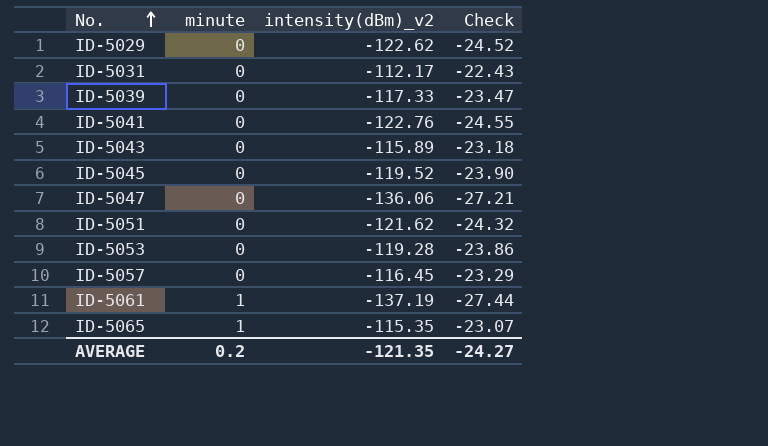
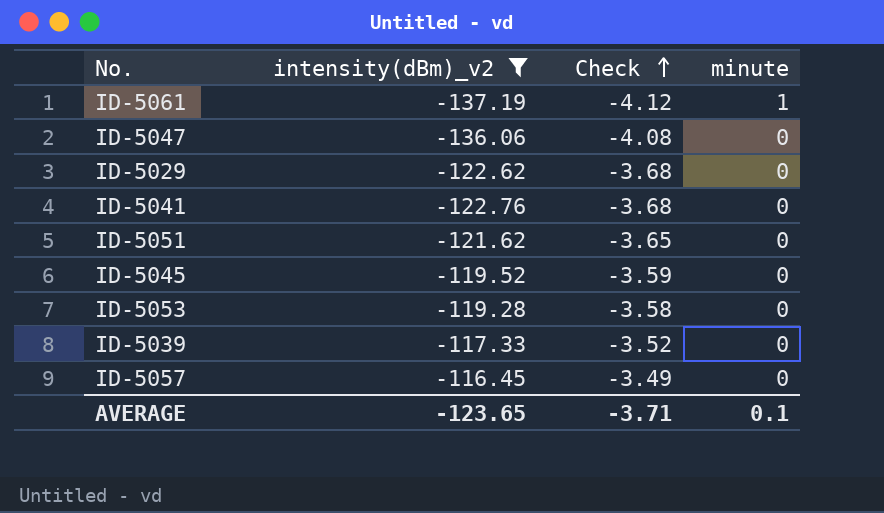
filter: none -> intensity(dBm)_v2 <= -116.45
row order: No. ascending -> Check ascending
column Check | formula: [intensity(dBm)_v2] * 0.2 -> [intensity(dBm)_v2] * 0.03
column minute | position: 2 -> 4
AVERAGE | intensity(dBm)_v2: -121.35 -> -123.65
AVERAGE | Check: -24.27 -> -3.71
AVERAGE | minute: 0.2 -> 0.1

